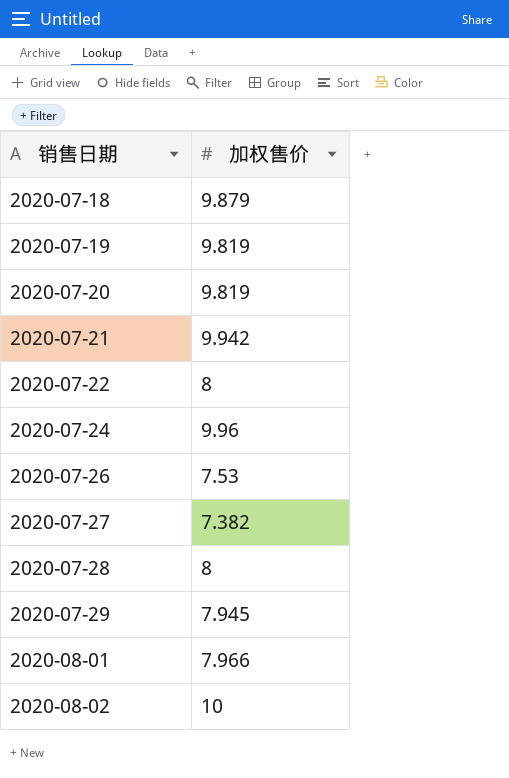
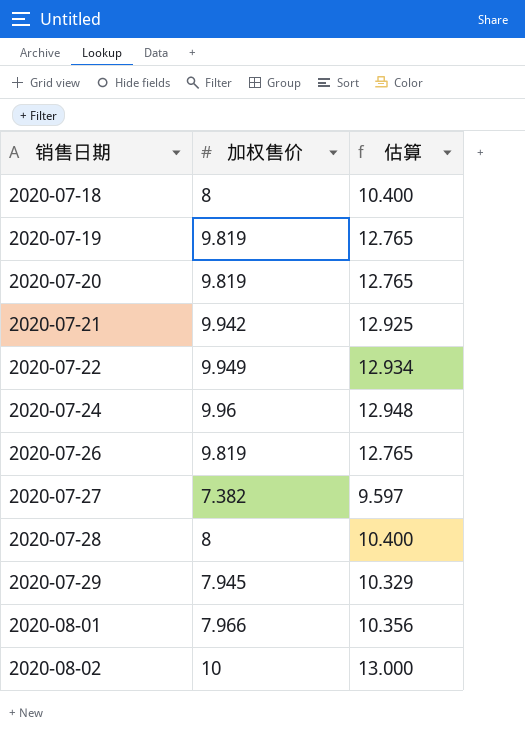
column 估算 | formula: none -> [加权售价] * 1.3
2020-07-18 | 加权售价: 9.879 -> 8
2020-07-22 | 加权售价: 8 -> 9.949
2020-07-26 | 加权售价: 7.53 -> 9.819

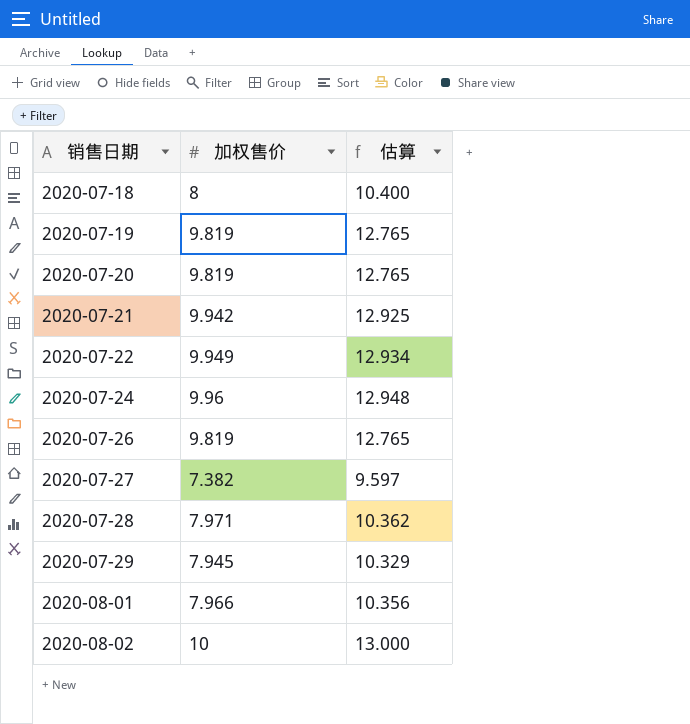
2020-07-28 | 加权售价: 8 -> 7.971
2020-07-28 | 估算: 10.400 -> 10.362

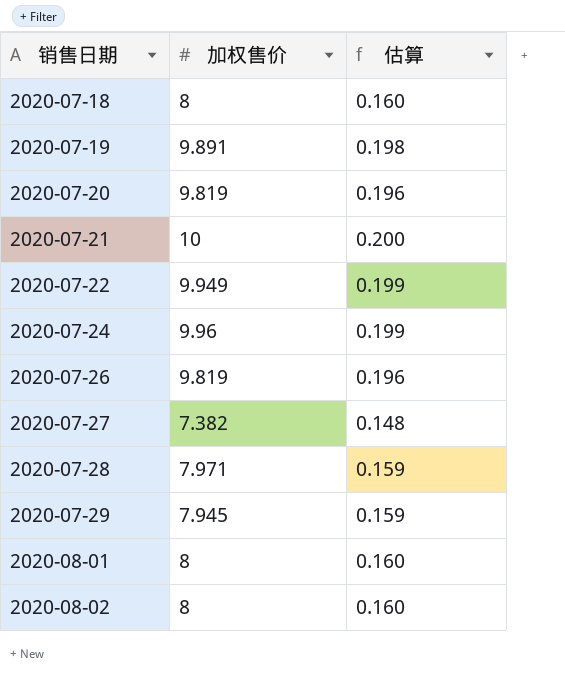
column 估算 | formula: [加权售价] * 1.3 -> [加权售价] * 0.02
2020-07-19 | 加权售价: 9.819 -> 9.891
2020-07-21 | 加权售价: 9.942 -> 10
2020-08-01 | 加权售价: 7.966 -> 8
2020-08-02 | 加权售价: 10 -> 8

